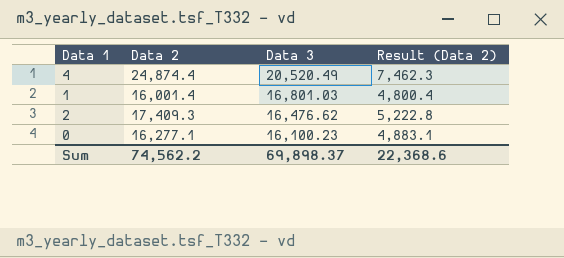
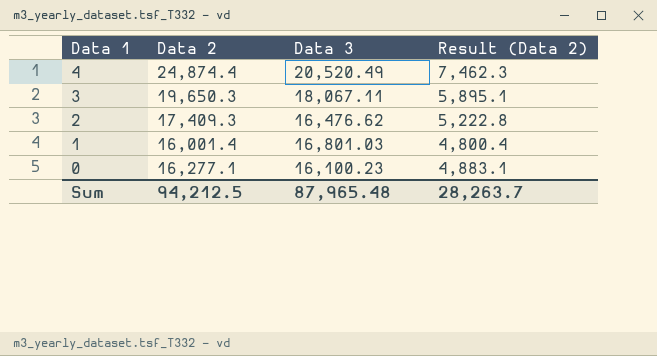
row order: Data 3 descending -> Data 1 descending
row 3: none -> 19,650.3 | 18,067.11 | 5,895.1
Sum | Data 2: 74,562.2 -> 94,212.5
Sum | Data 3: 69,898.37 -> 87,965.48
Sum | Result (Data 2): 22,368.6 -> 28,263.7

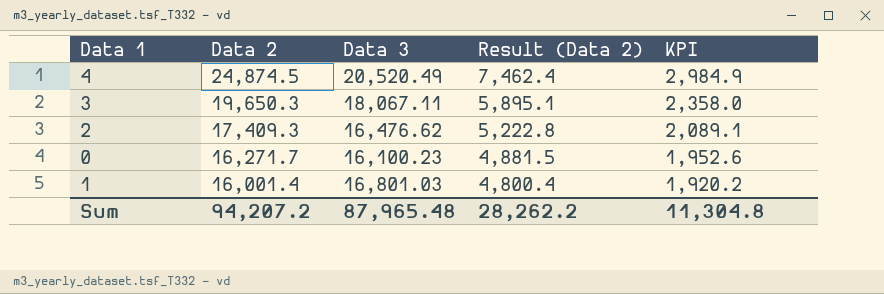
row order: Data 1 descending -> Data 2 descending
column KPI | formula: none -> [Data 2] * 0.12
4 | Data 2: 24,874.4 -> 24,874.5
4 | Result (Data 2): 7,462.3 -> 7,462.4
0 | Data 2: 16,277.1 -> 16,271.7
0 | Result (Data 2): 4,883.1 -> 4,881.5
Sum | Data 2: 94,212.5 -> 94,207.2
Sum | Result (Data 2): 28,263.7 -> 28,262.2

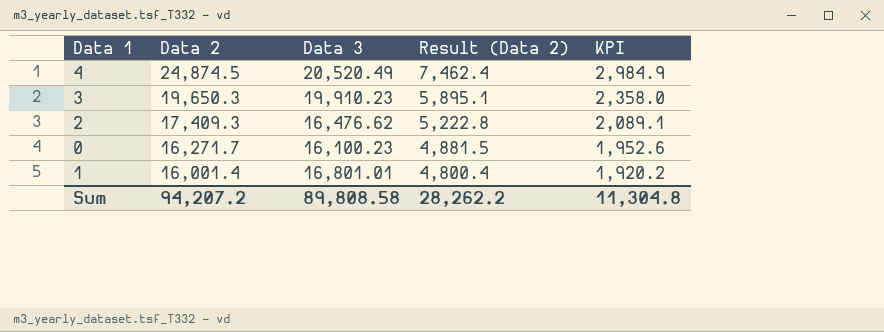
3 | Data 3: 18,067.11 -> 19,910.23
1 | Data 3: 16,801.03 -> 16,801.01
Sum | Data 3: 87,965.48 -> 89,808.58

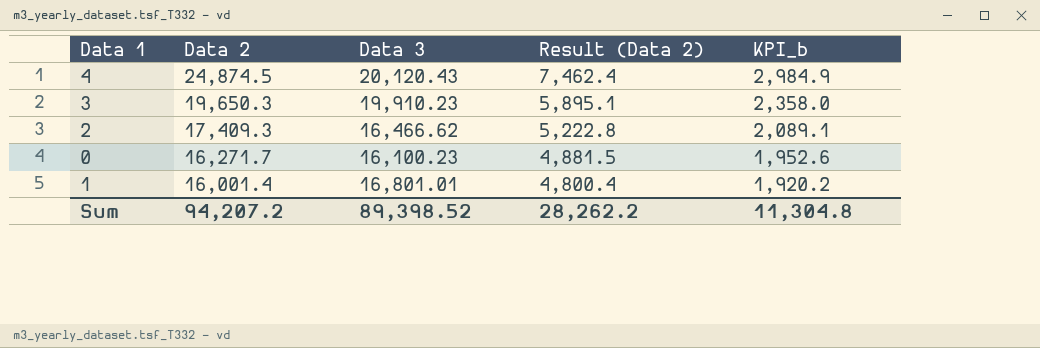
column name: KPI -> KPI_b
4 | Data 3: 20,520.49 -> 20,120.43
2 | Data 3: 16,476.62 -> 16,466.62
Sum | Data 3: 89,808.58 -> 89,398.52

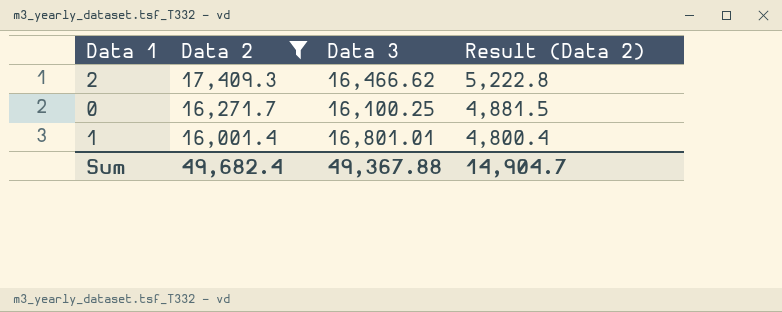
filter: none -> Data 2 <= 17,409.3
column KPI_b | formula: [Data 2] * 0.12 -> none
0 | Data 3: 16,100.23 -> 16,100.25
Sum | Data 2: 94,207.2 -> 49,682.4
Sum | Data 3: 89,398.52 -> 49,367.88
Sum | Result (Data 2): 28,262.2 -> 14,904.7

